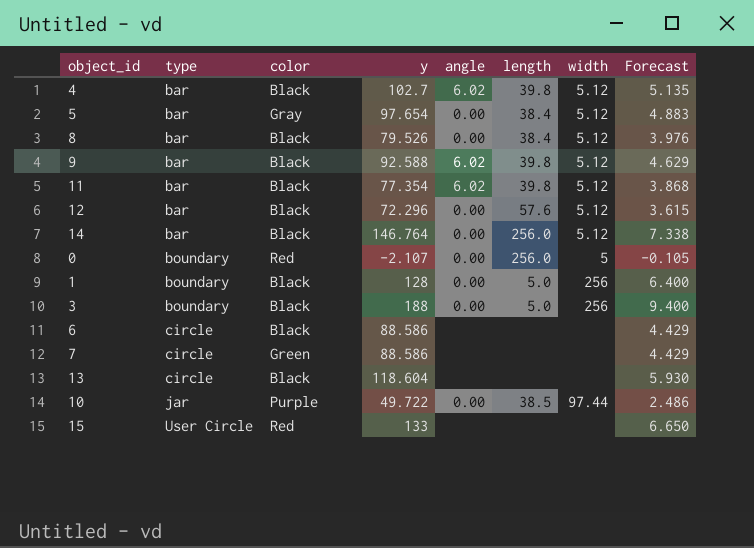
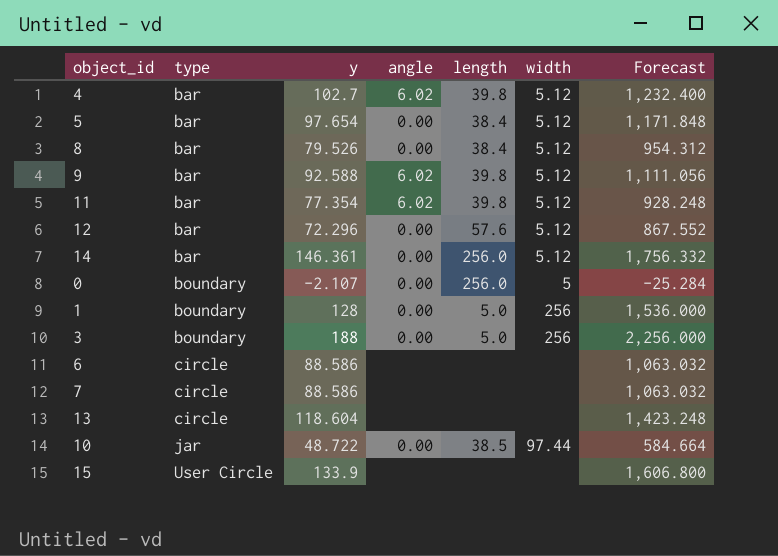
column color | position: 3 -> none
column Forecast | formula: [y] * 0.05 -> [y] * 12
14 | y: 146.764 -> 146.361
10 | y: 49.722 -> 48.722
15 | y: 133 -> 133.9

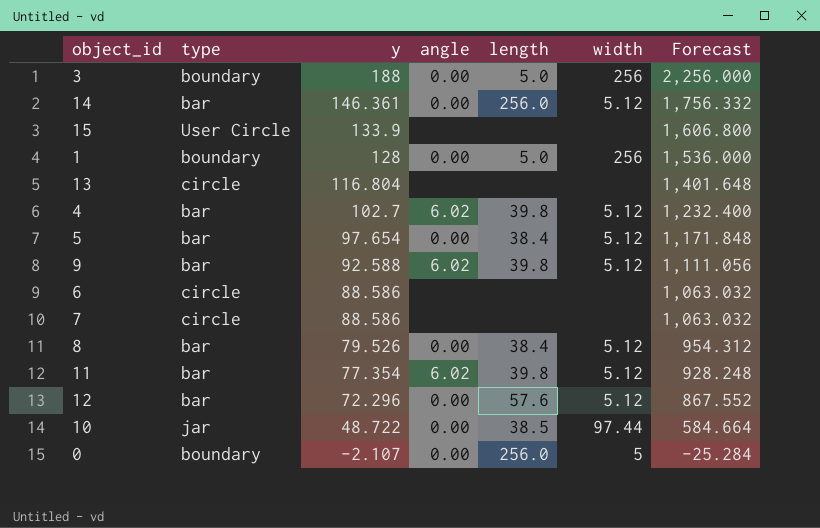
row order: type ascending -> y descending
13 | y: 118.604 -> 116.804
13 | Forecast: 1,423.248 -> 1,401.648

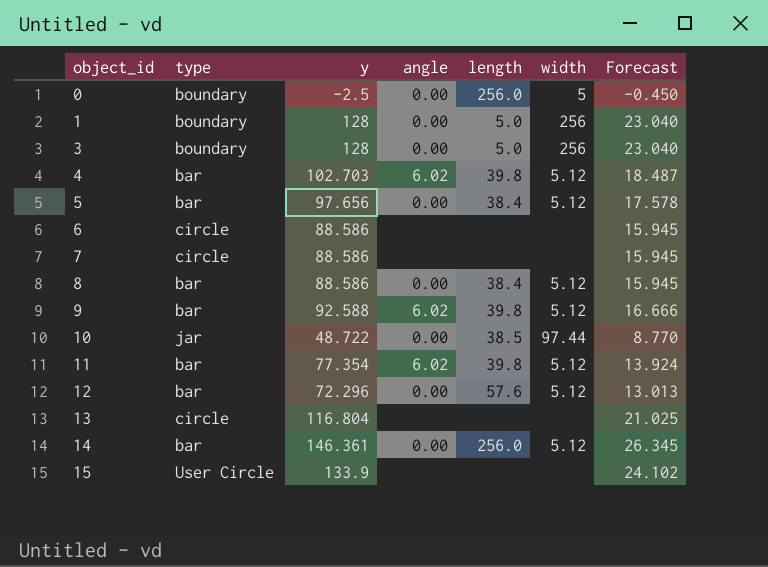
row order: y descending -> object_id ascending
column Forecast | formula: [y] * 12 -> [y] * 0.18
0 | y: -2.107 -> -2.5
3 | y: 188 -> 128
4 | y: 102.7 -> 102.703
5 | y: 97.654 -> 97.656
8 | y: 79.526 -> 88.586

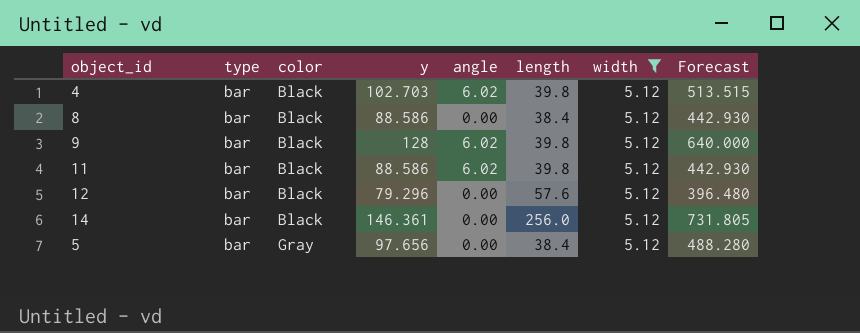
filter: none -> width = 5.12
row order: object_id ascending -> color ascending
column color | position: none -> 3
column Forecast | formula: [y] * 0.18 -> [y] * 5
9 | y: 92.588 -> 128
11 | y: 77.354 -> 88.586
12 | y: 72.296 -> 79.296

